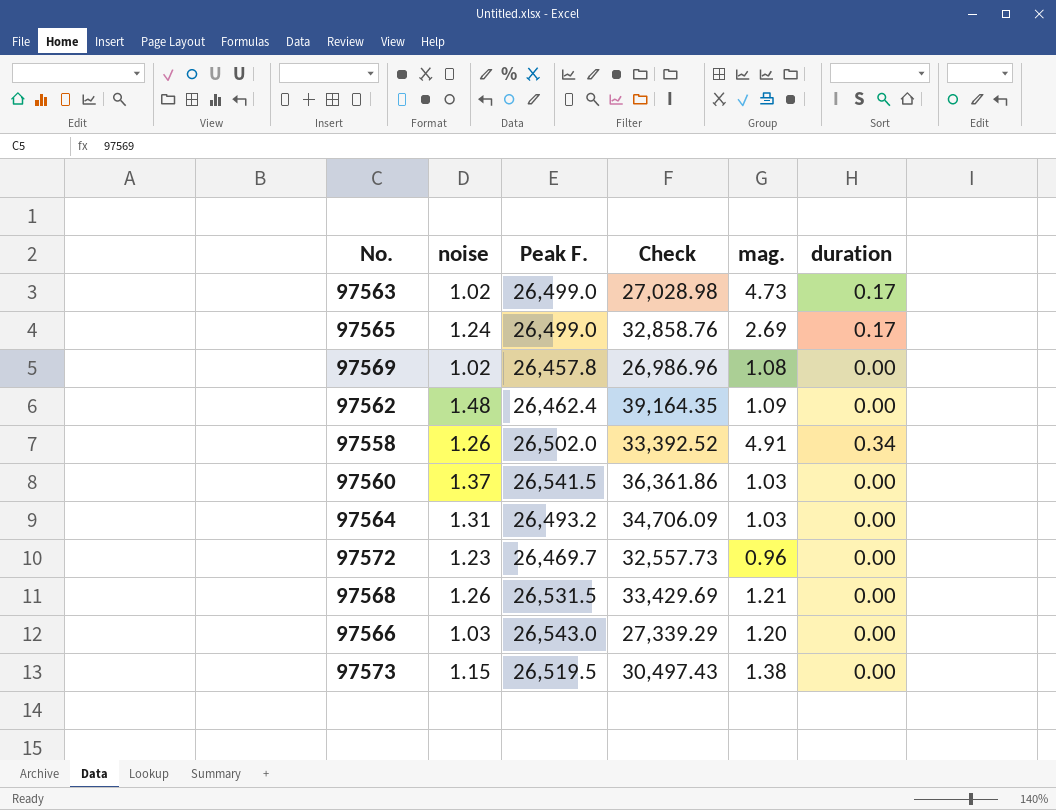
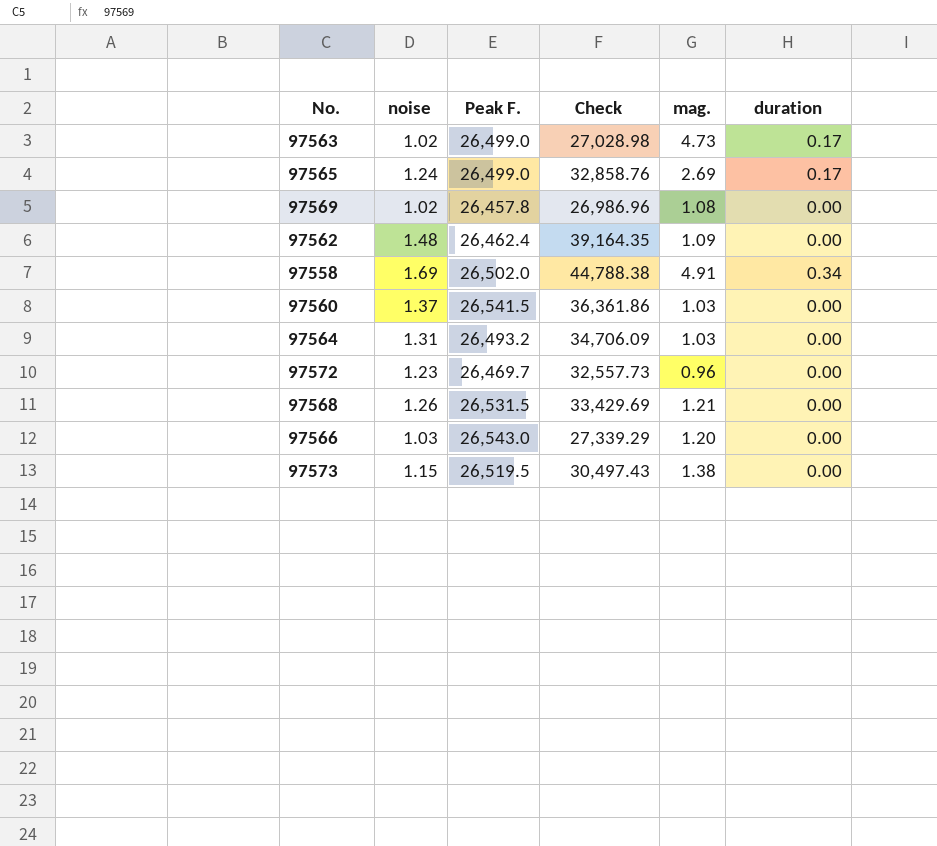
97558 | noise: 1.26 -> 1.69
97558 | Check: 33,392.52 -> 44,788.38

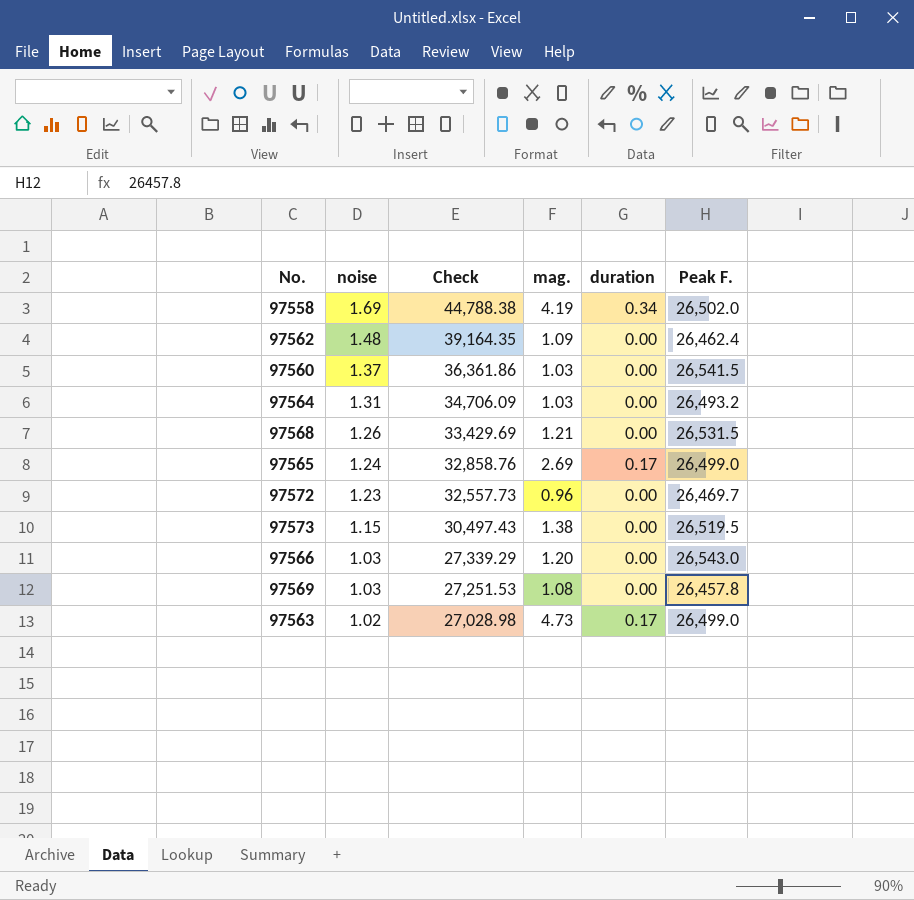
row order: none -> noise descending
column Peak F. | position: 3 -> 6
97558 | mag.: 4.91 -> 4.19
97569 | noise: 1.02 -> 1.03
97569 | Check: 26,986.96 -> 27,251.53

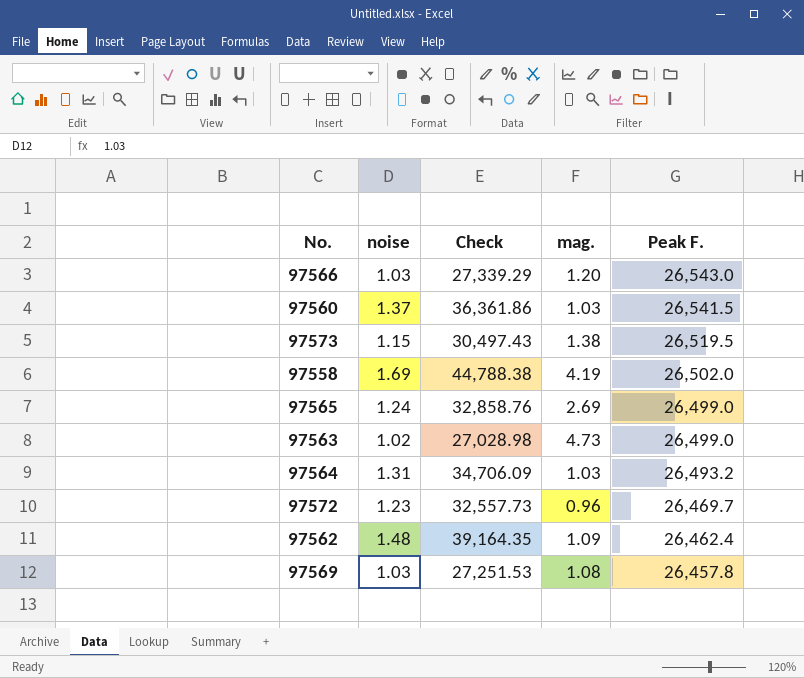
row order: noise descending -> Peak F. descending
column duration | position: 5 -> none
row 97568: 1.26 | 33,429.69 | 1.21 | 0.00 | 26,531.5 -> none

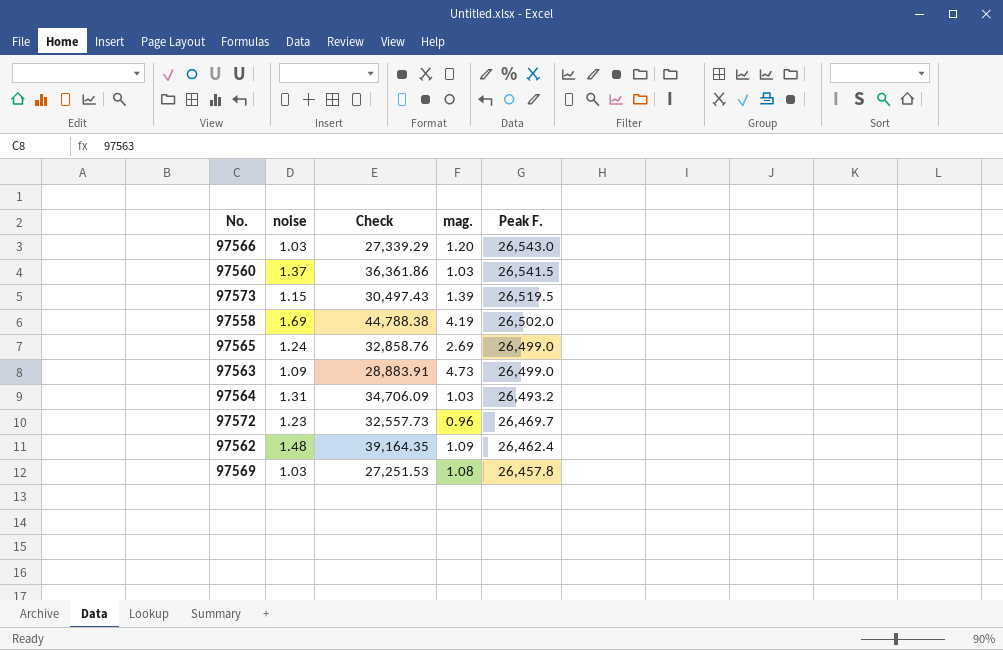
97573 | mag.: 1.38 -> 1.39
97563 | noise: 1.02 -> 1.09
97563 | Check: 27,028.98 -> 28,883.91

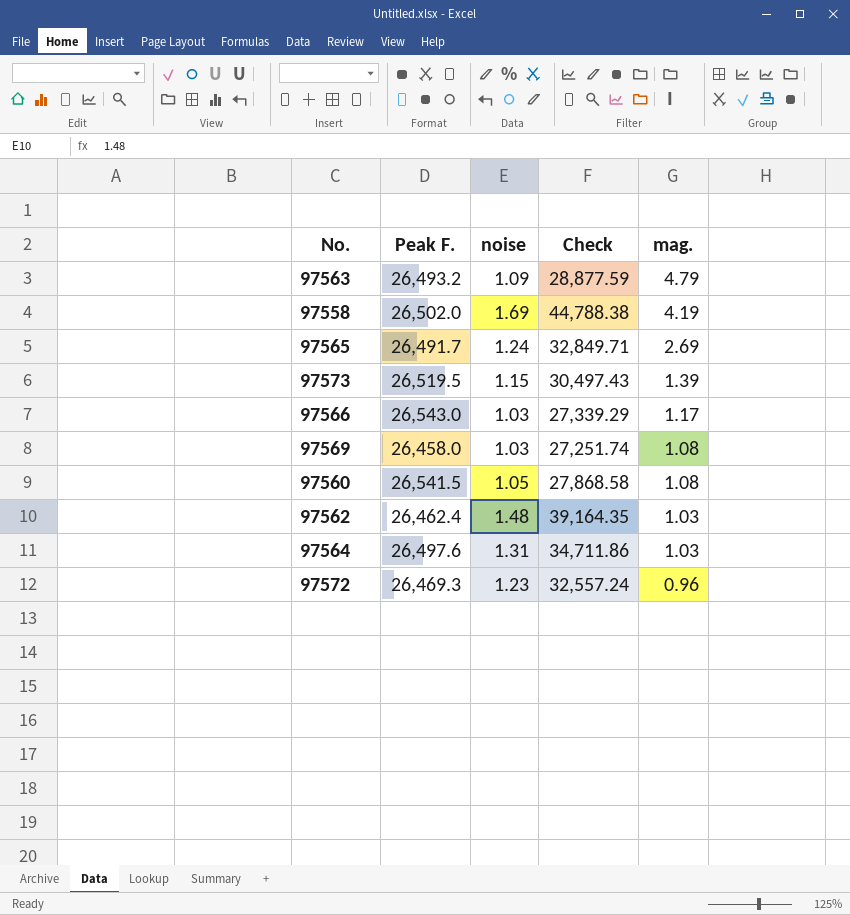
row order: Peak F. descending -> mag. descending
column Peak F. | position: 5 -> 2
97563 | Peak F.: 26,499.0 -> 26,493.2
97563 | Check: 28,883.91 -> 28,877.59
97563 | mag.: 4.73 -> 4.79
97565 | Peak F.: 26,499.0 -> 26,491.7
97565 | Check: 32,858.76 -> 32,849.71
97566 | mag.: 1.20 -> 1.17
97569 | Peak F.: 26,457.8 -> 26,458.0
97569 | Check: 27,251.53 -> 27,251.74
97560 | noise: 1.37 -> 1.05
97560 | Check: 36,361.86 -> 27,868.58
97560 | mag.: 1.03 -> 1.08
97562 | mag.: 1.09 -> 1.03
97564 | Peak F.: 26,493.2 -> 26,497.6
97564 | Check: 34,706.09 -> 34,711.86
97572 | Peak F.: 26,469.7 -> 26,469.3
97572 | Check: 32,557.73 -> 32,557.24

